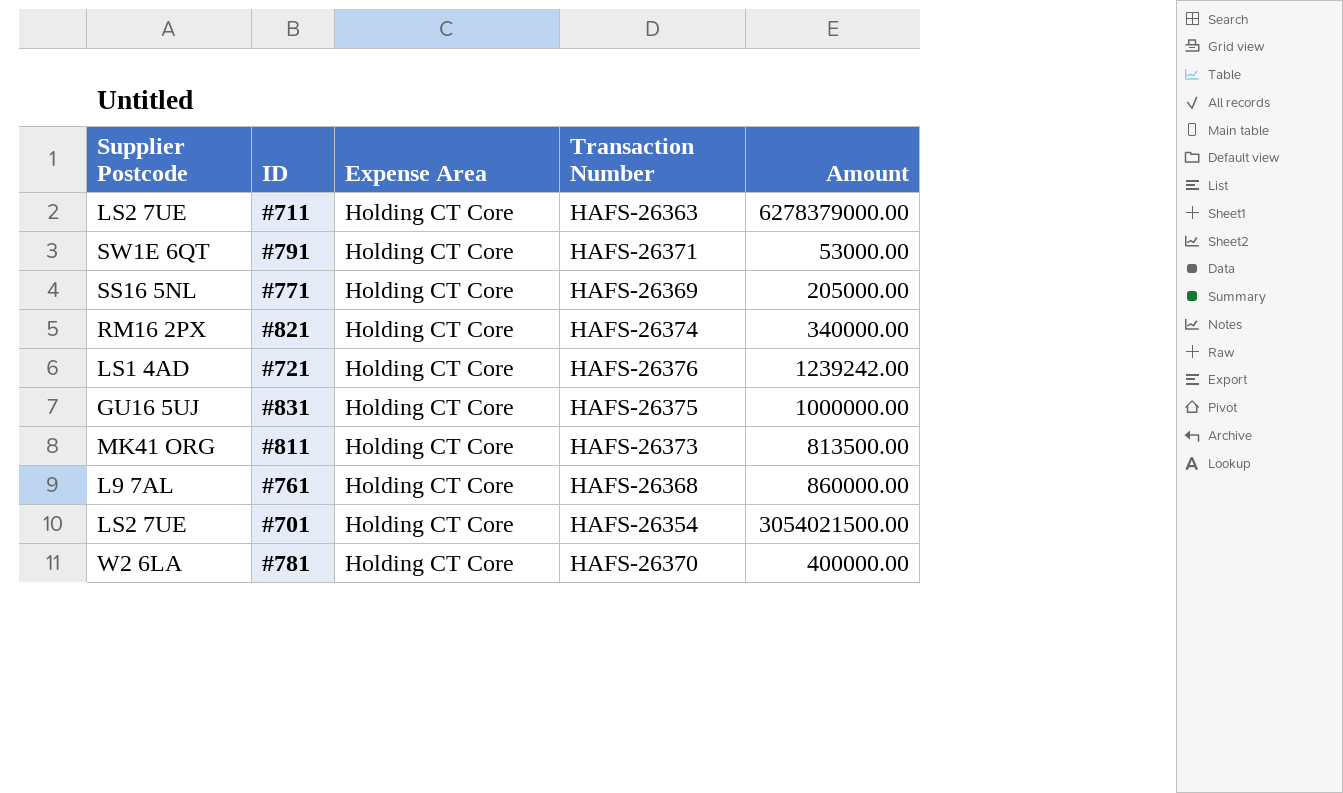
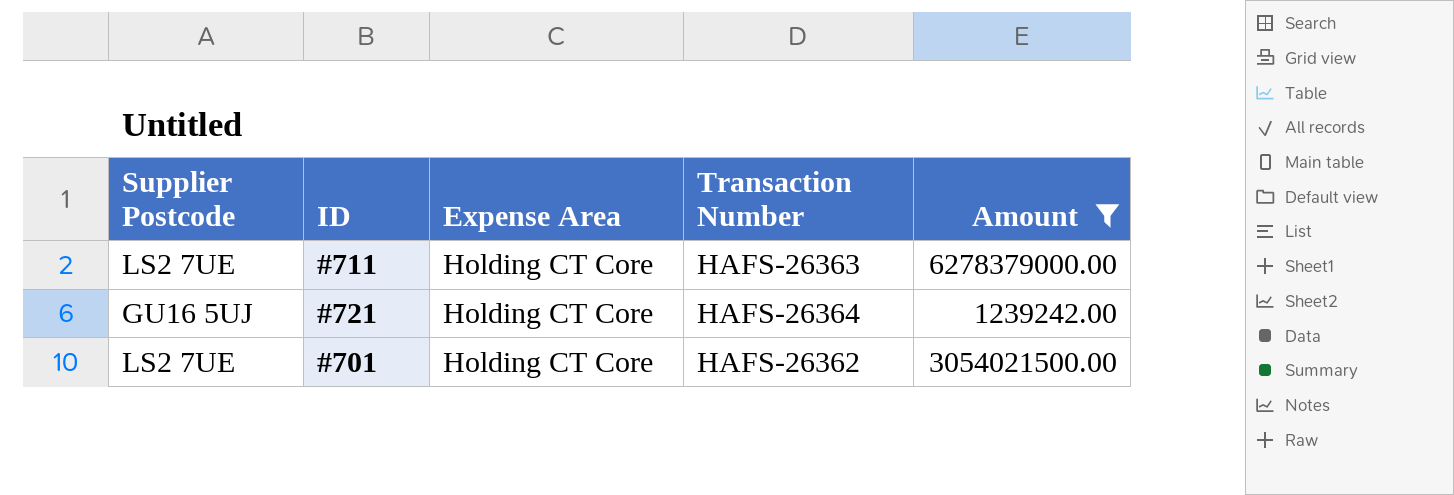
filter: none -> Amount >= 1239242.00
#721 | Supplier Postcode: LS1 4AD -> GU16 5UJ
#721 | Transaction Number: HAFS-26376 -> HAFS-26364
#701 | Transaction Number: HAFS-26354 -> HAFS-26362

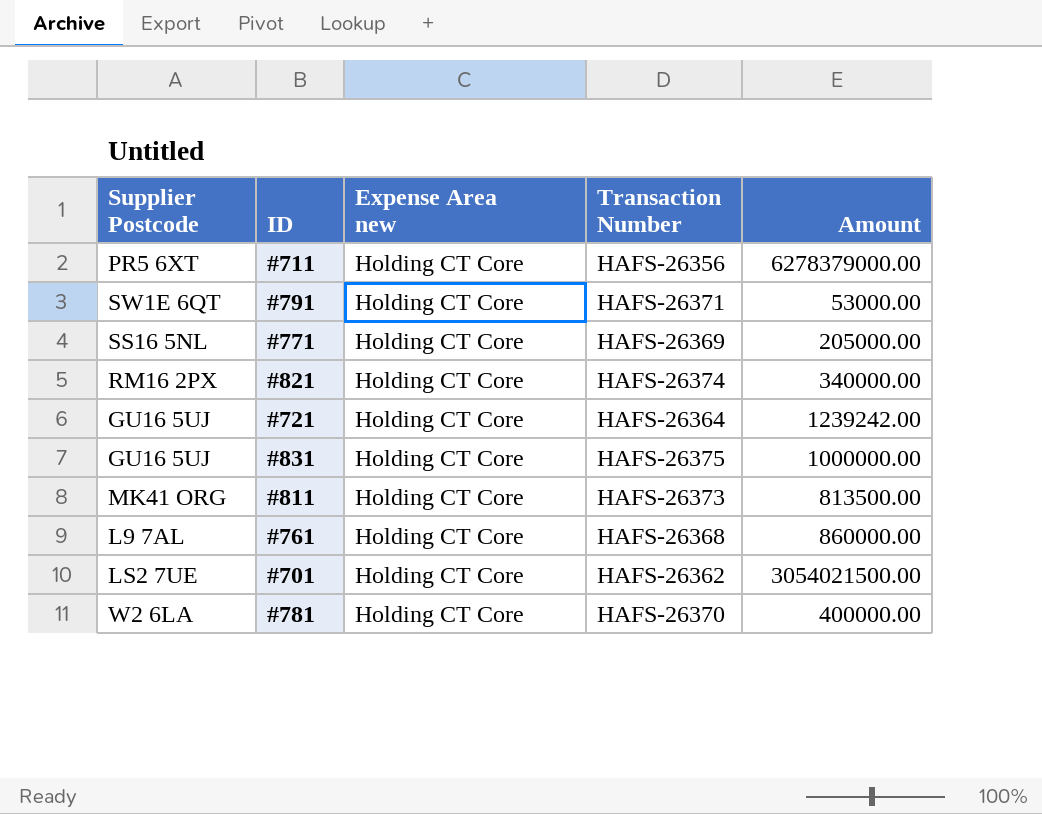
filter: Amount >= 1239242.00 -> none
column name: Expense Area -> Expense Area new
#711 | Supplier Postcode: LS2 7UE -> PR5 6XT
#711 | Transaction Number: HAFS-26363 -> HAFS-26356

